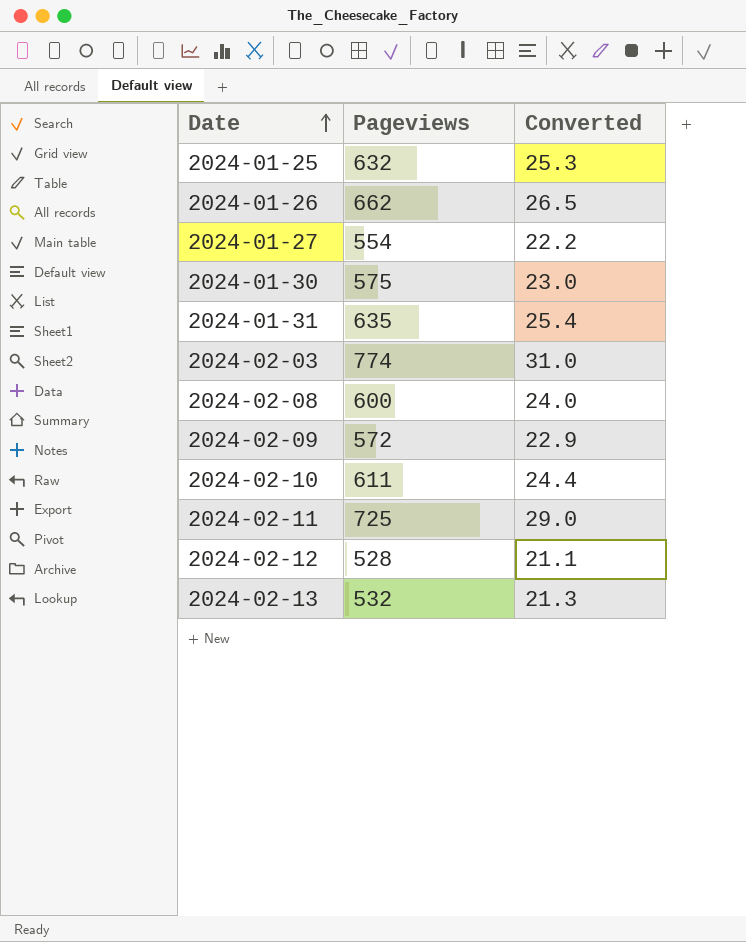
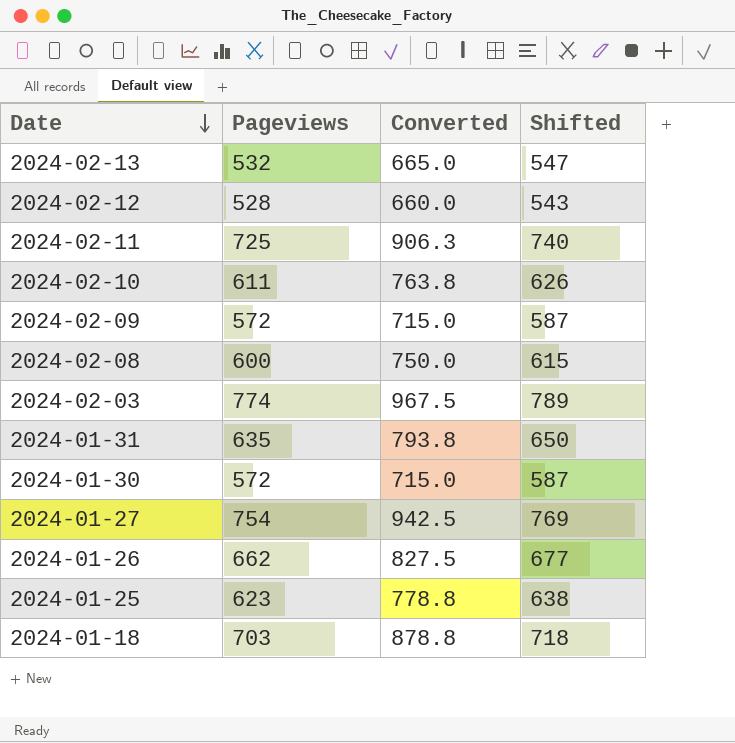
row order: Date ascending -> Date descending
column Converted | formula: [Pageviews] * 0.04 -> [Pageviews] * 1.25
column Shifted | formula: none -> [Pageviews] + 15
2024-01-30 | Pageviews: 575 -> 572
2024-01-27 | Pageviews: 554 -> 754
2024-01-25 | Pageviews: 632 -> 623
row 2024-01-18: none -> 703 | 878.8 | 718

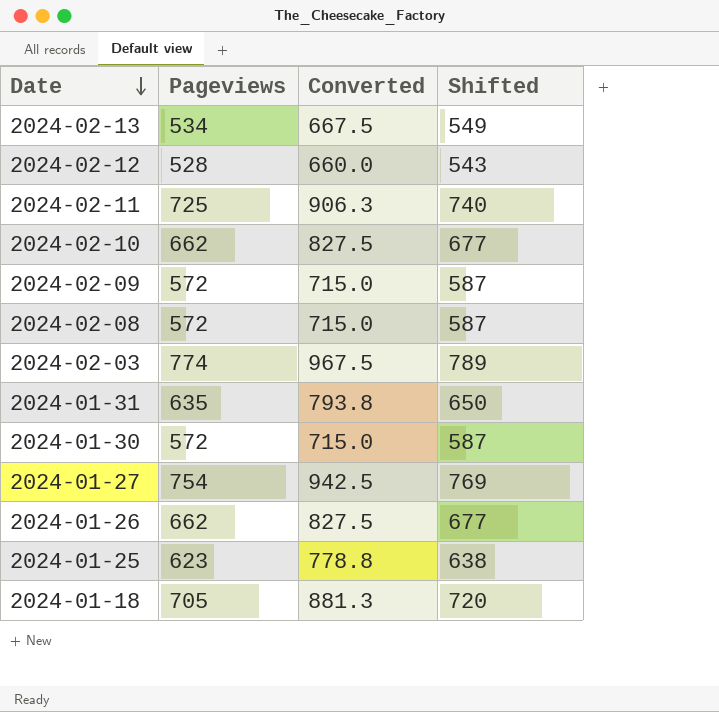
2024-02-13 | Pageviews: 532 -> 534
2024-02-13 | Converted: 665.0 -> 667.5
2024-02-13 | Shifted: 547 -> 549
2024-02-10 | Pageviews: 611 -> 662
2024-02-10 | Converted: 763.8 -> 827.5
2024-02-10 | Shifted: 626 -> 677
2024-02-08 | Pageviews: 600 -> 572
2024-02-08 | Converted: 750.0 -> 715.0
2024-02-08 | Shifted: 615 -> 587
2024-01-18 | Pageviews: 703 -> 705
2024-01-18 | Converted: 878.8 -> 881.3
2024-01-18 | Shifted: 718 -> 720

